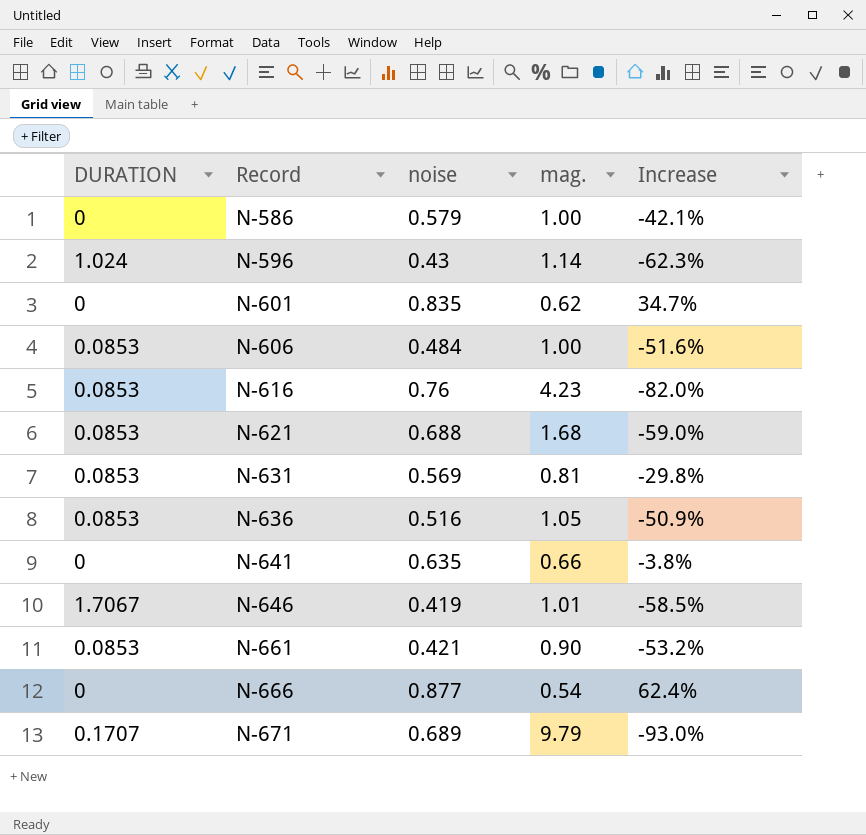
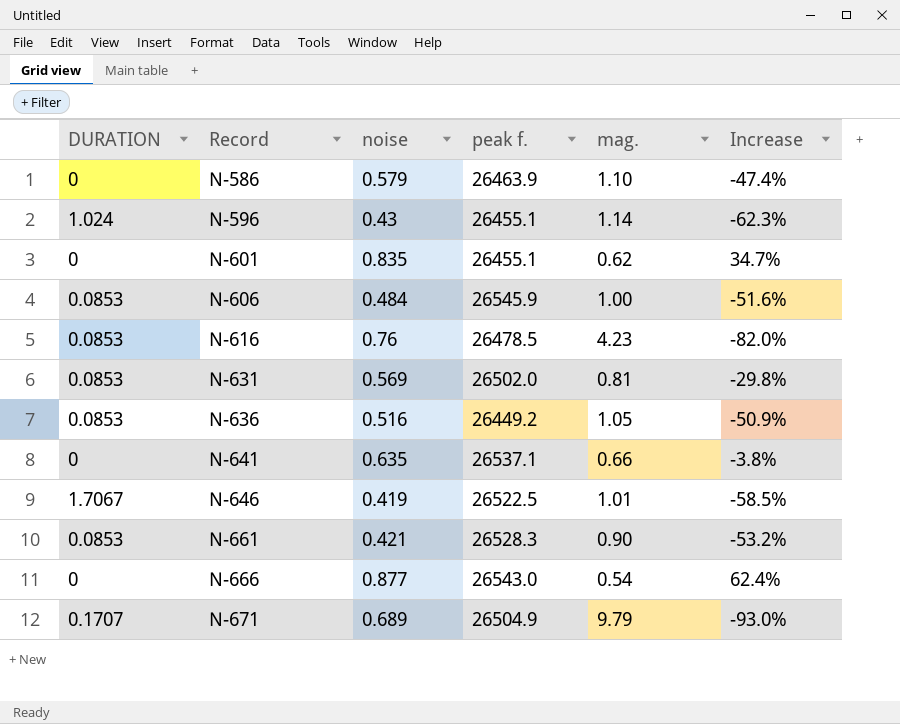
column peak f. | position: none -> 4
row N-621: 0.0853 | 0.688 | 1.68 | -59.0% -> none
N-586 | mag.: 1.00 -> 1.10
N-586 | Increase: -42.1% -> -47.4%

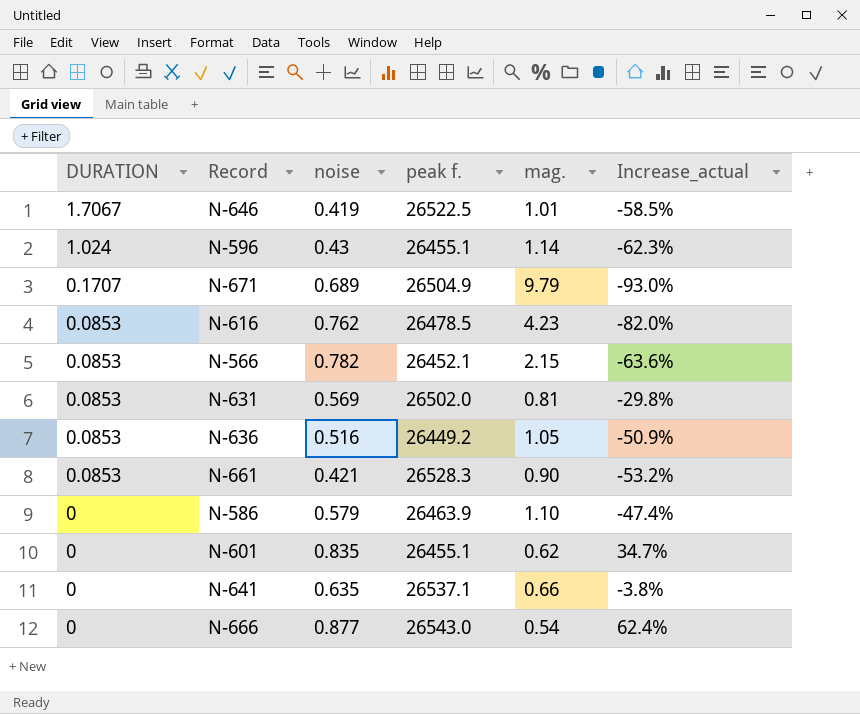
row order: Record ascending -> DURATION descending
column name: Increase -> Increase_actual
row N-606: 0.0853 | 0.484 | 26545.9 | 1.00 | -51.6% -> none
N-616 | noise: 0.76 -> 0.762
row N-566: none -> 0.0853 | 0.782 | 26452.1 | 2.15 | -63.6%

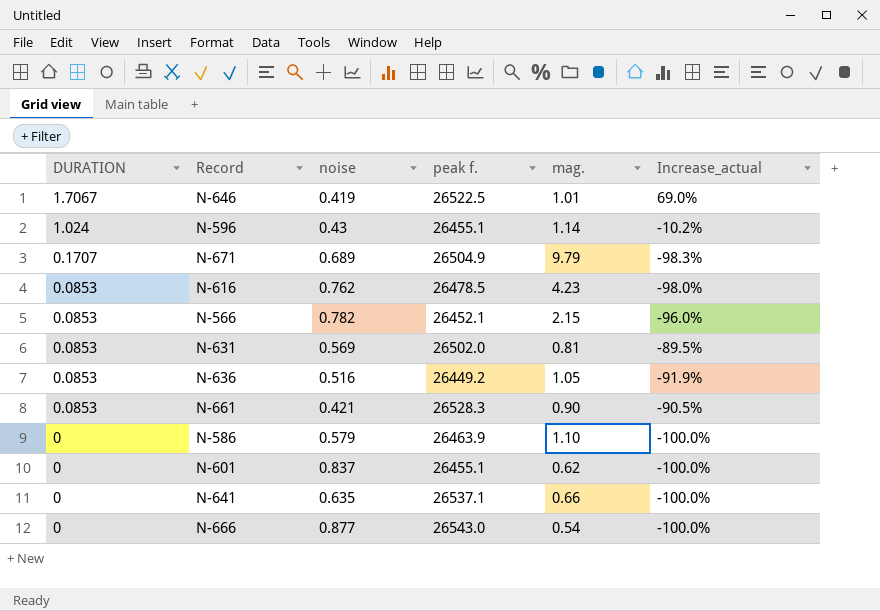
column Increase_actual | formula: ([noise] - [mag.]) / [mag.] -> ([DURATION] - [mag.]) / [mag.]
N-601 | noise: 0.835 -> 0.837

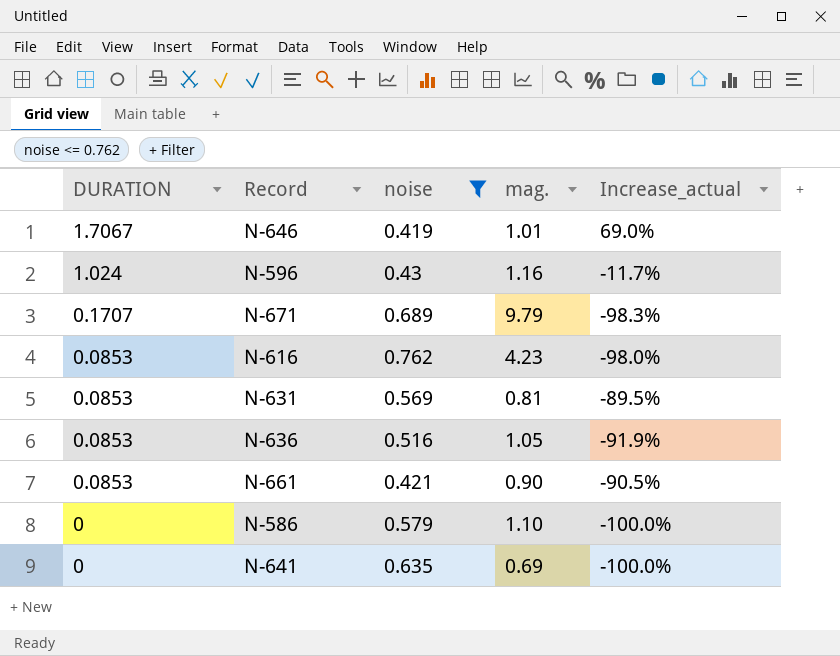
filter: none -> noise <= 0.762
column peak f. | position: 4 -> none
N-596 | mag.: 1.14 -> 1.16
N-596 | Increase_actual: -10.2% -> -11.7%
N-641 | mag.: 0.66 -> 0.69

